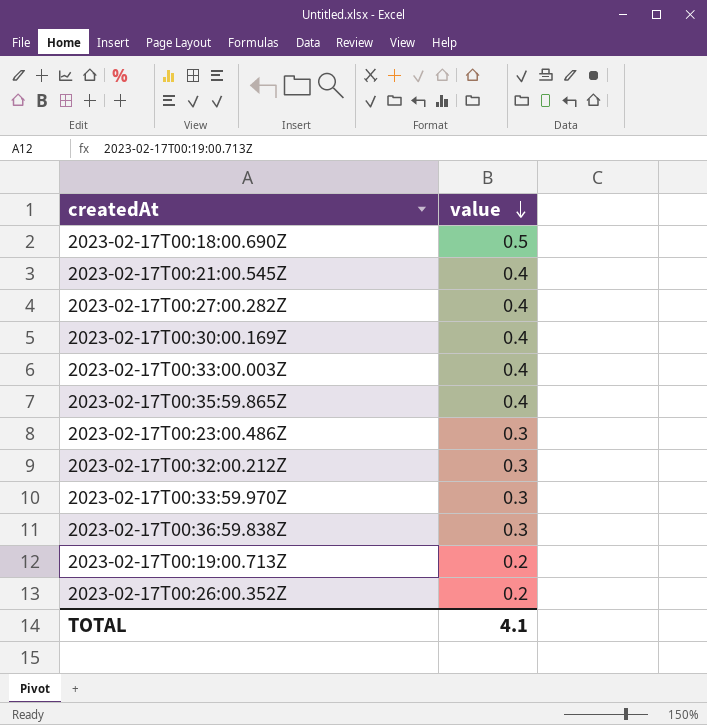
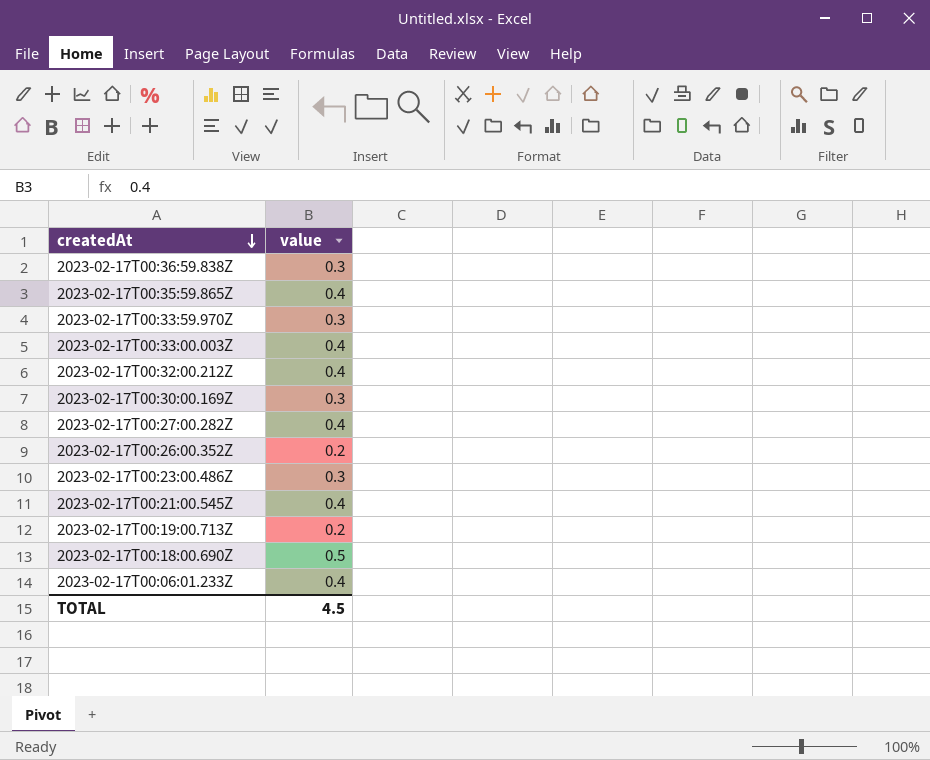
row order: value descending -> createdAt descending
2023-02-17T00:32:00.212Z | value: 0.3 -> 0.4
2023-02-17T00:30:00.169Z | value: 0.4 -> 0.3
row 2023-02-17T00:06:01.233Z: none -> 0.4
TOTAL | value: 4.1 -> 4.5

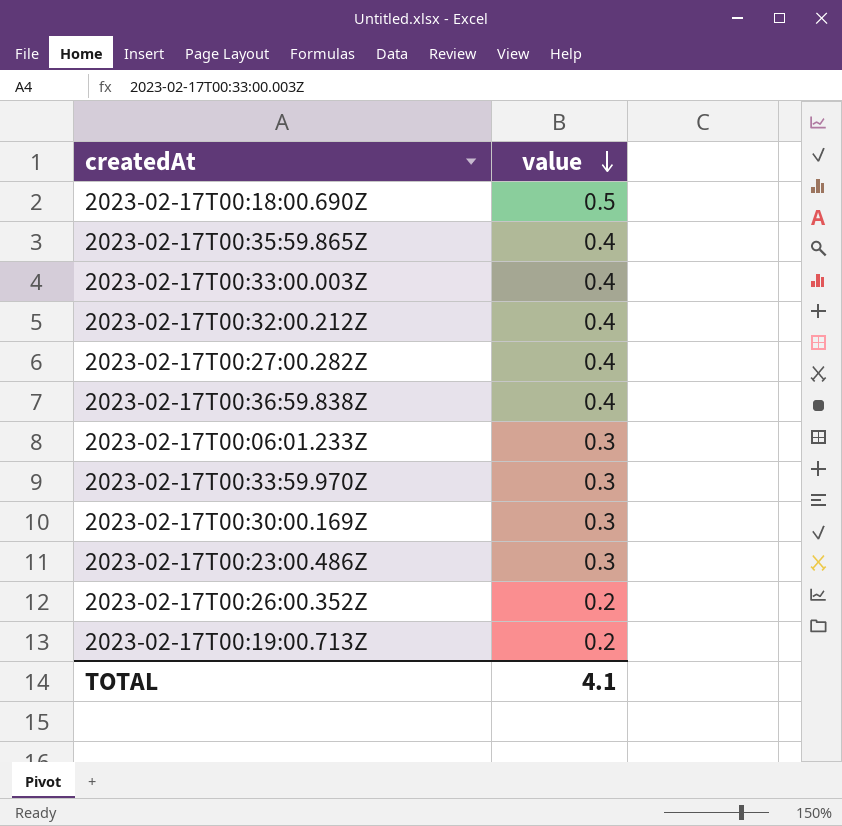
row order: createdAt descending -> value descending
row 2023-02-17T00:21:00.545Z: 0.4 -> none
2023-02-17T00:36:59.838Z | value: 0.3 -> 0.4
2023-02-17T00:06:01.233Z | value: 0.4 -> 0.3
TOTAL | value: 4.5 -> 4.1

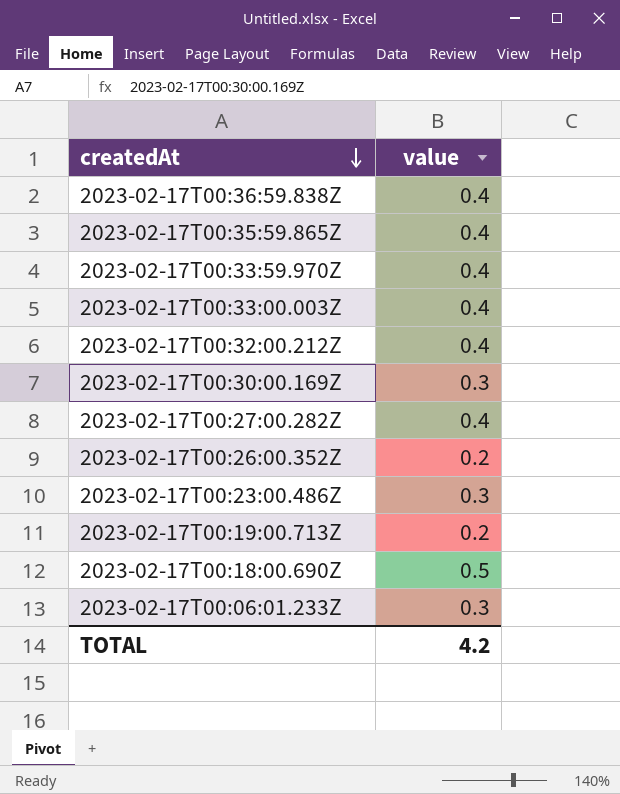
row order: value descending -> createdAt descending
2023-02-17T00:33:59.970Z | value: 0.3 -> 0.4
TOTAL | value: 4.1 -> 4.2

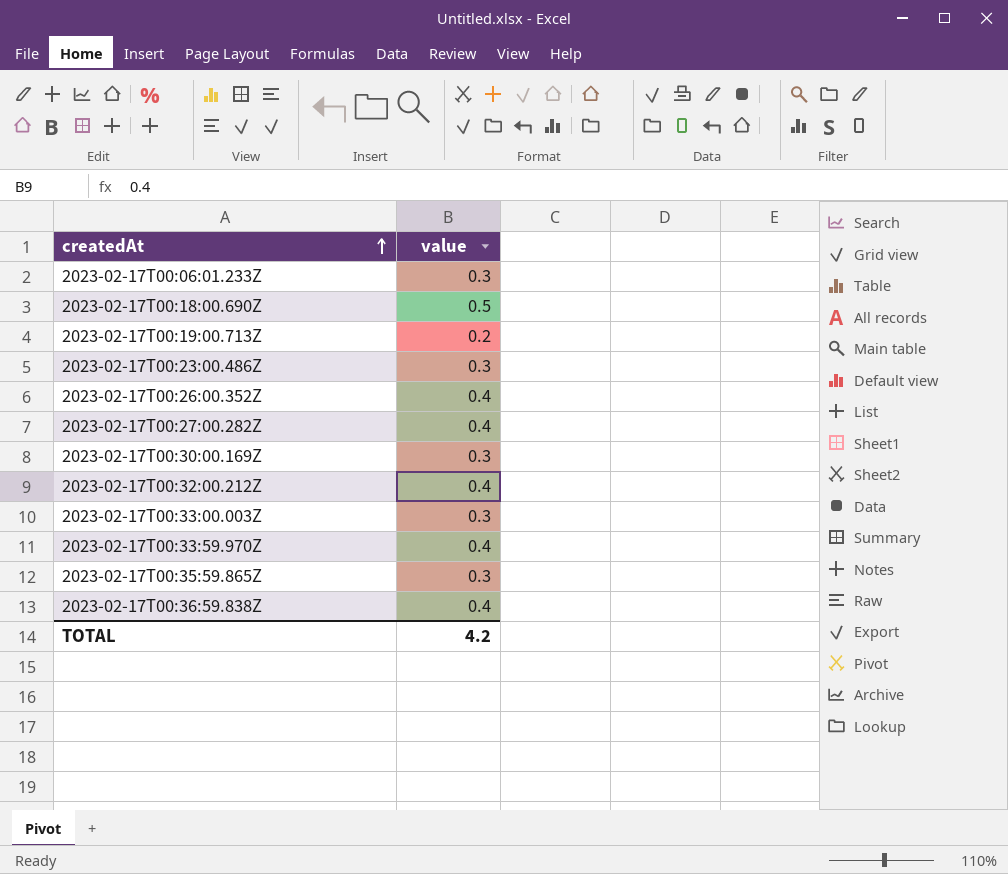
row order: createdAt descending -> createdAt ascending
2023-02-17T00:26:00.352Z | value: 0.2 -> 0.4
2023-02-17T00:33:00.003Z | value: 0.4 -> 0.3
2023-02-17T00:35:59.865Z | value: 0.4 -> 0.3

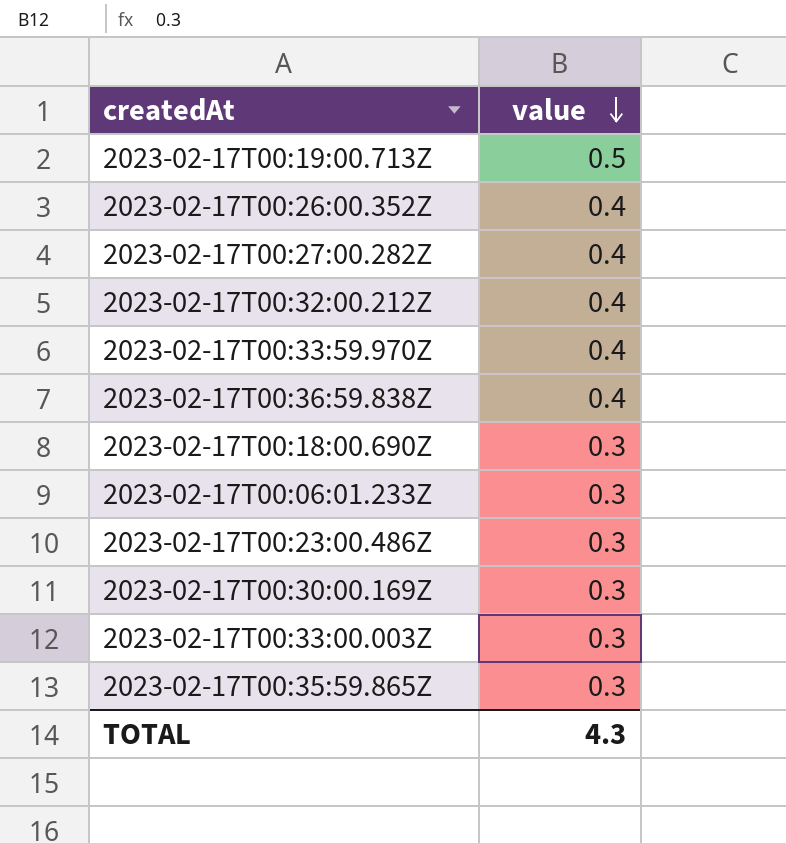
row order: createdAt ascending -> value descending
2023-02-17T00:19:00.713Z | value: 0.2 -> 0.5
2023-02-17T00:18:00.690Z | value: 0.5 -> 0.3
TOTAL | value: 4.2 -> 4.3

